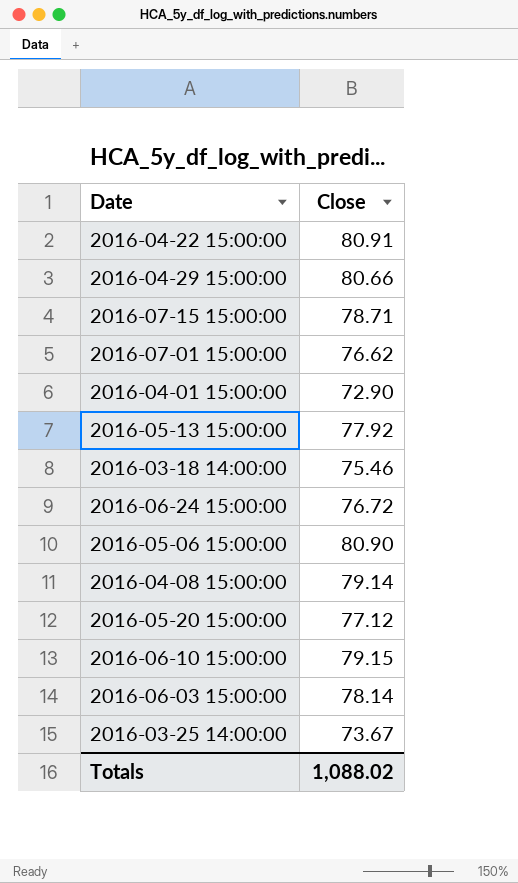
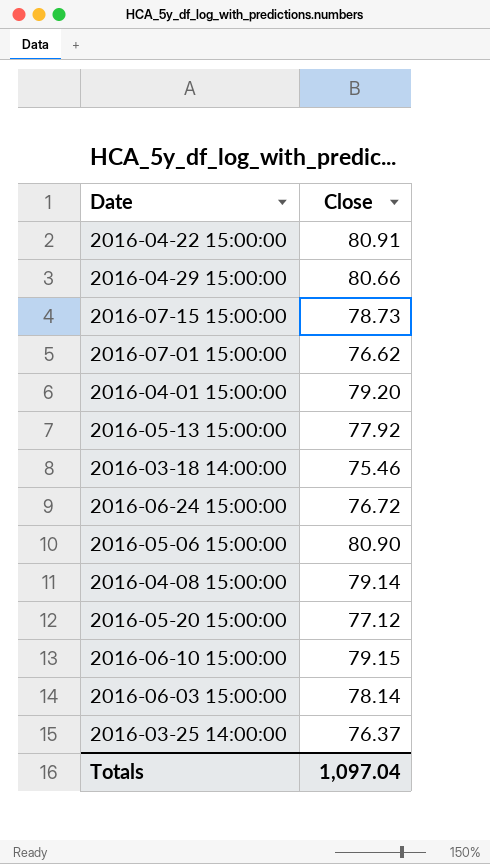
2016-07-15 15:00:00 | Close: 78.71 -> 78.73
2016-04-01 15:00:00 | Close: 72.90 -> 79.20
2016-03-25 14:00:00 | Close: 73.67 -> 76.37
Totals | Close: 1,088.02 -> 1,097.04

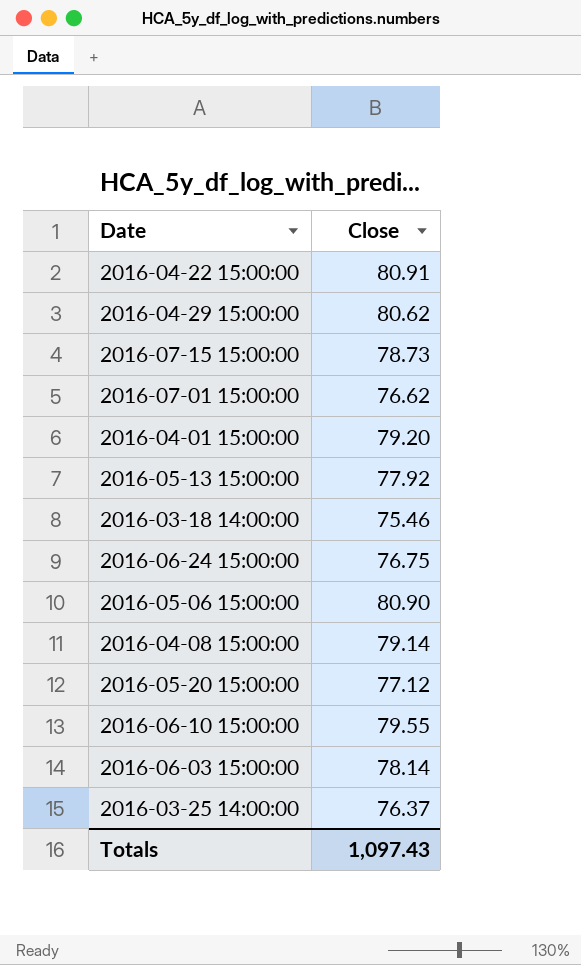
2016-04-29 15:00:00 | Close: 80.66 -> 80.62
2016-06-24 15:00:00 | Close: 76.72 -> 76.75
2016-06-10 15:00:00 | Close: 79.15 -> 79.55
Totals | Close: 1,097.04 -> 1,097.43

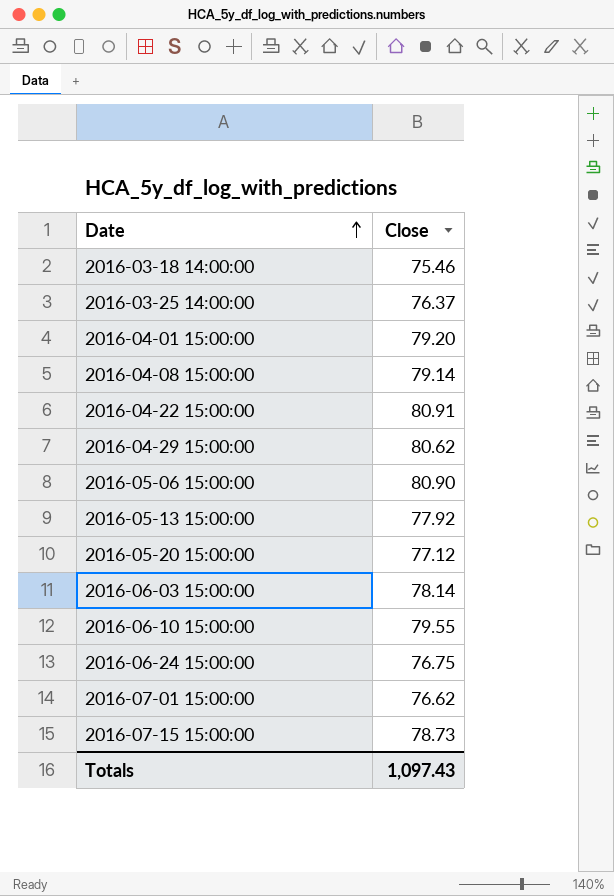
row order: none -> Date ascending

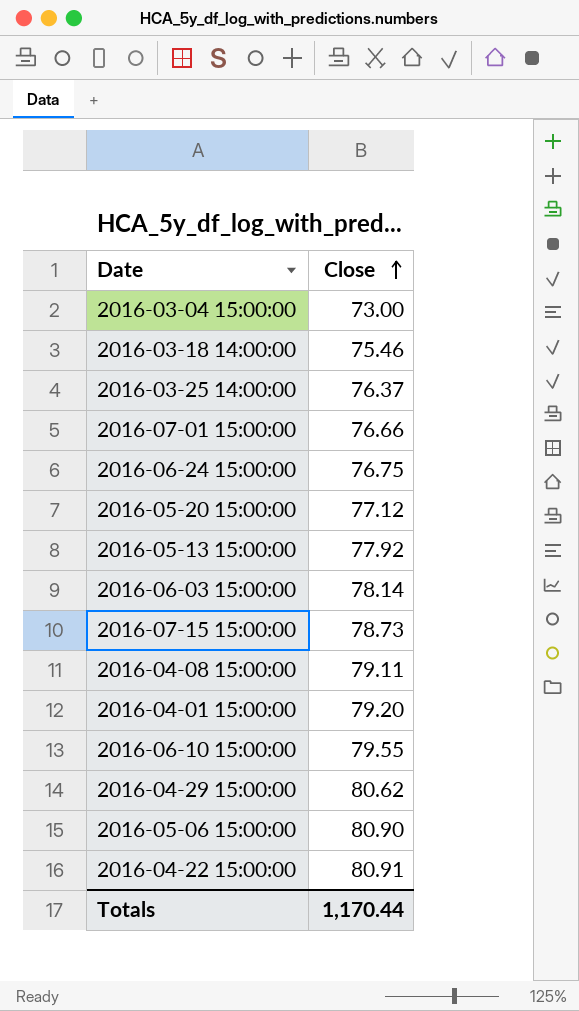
row order: Date ascending -> Close ascending
row 2016-03-04 15:00:00: none -> 73.00
2016-07-01 15:00:00 | Close: 76.62 -> 76.66
2016-04-08 15:00:00 | Close: 79.14 -> 79.11
Totals | Close: 1,097.43 -> 1,170.44

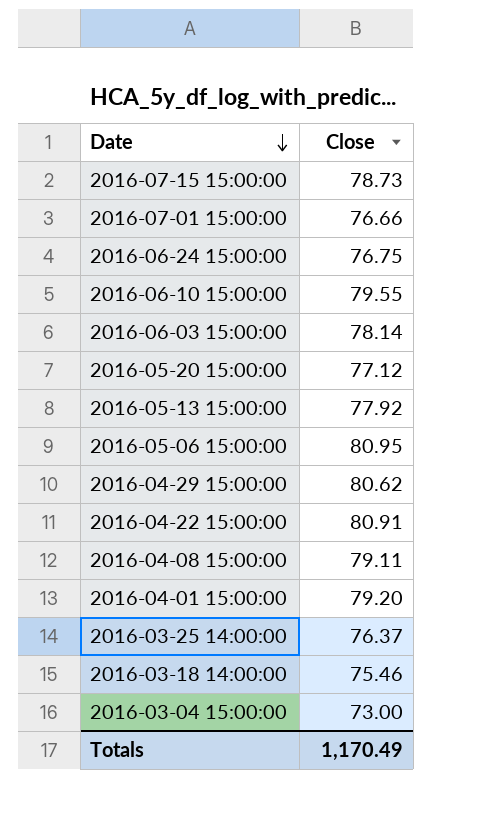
row order: Close ascending -> Date descending
2016-05-06 15:00:00 | Close: 80.90 -> 80.95
Totals | Close: 1,170.44 -> 1,170.49

